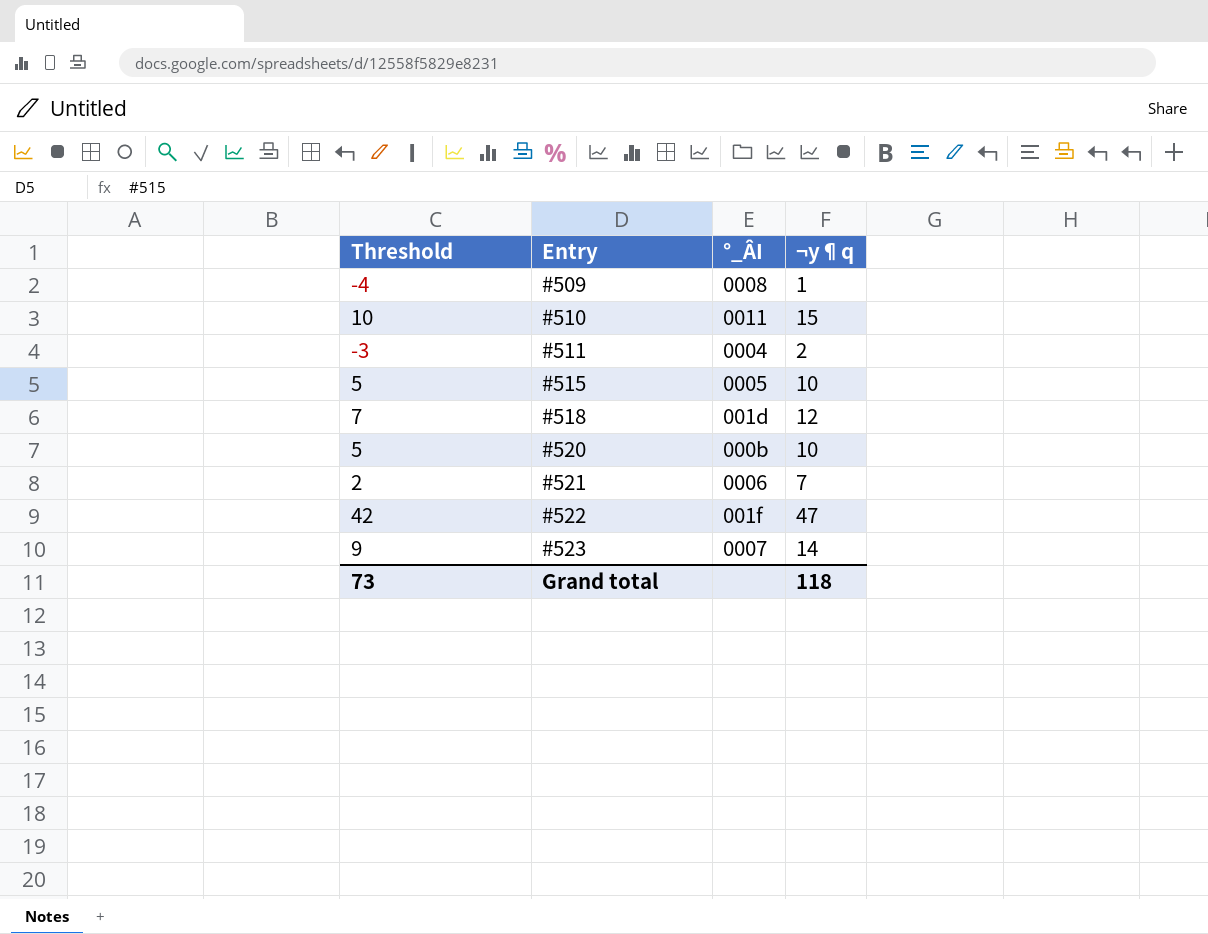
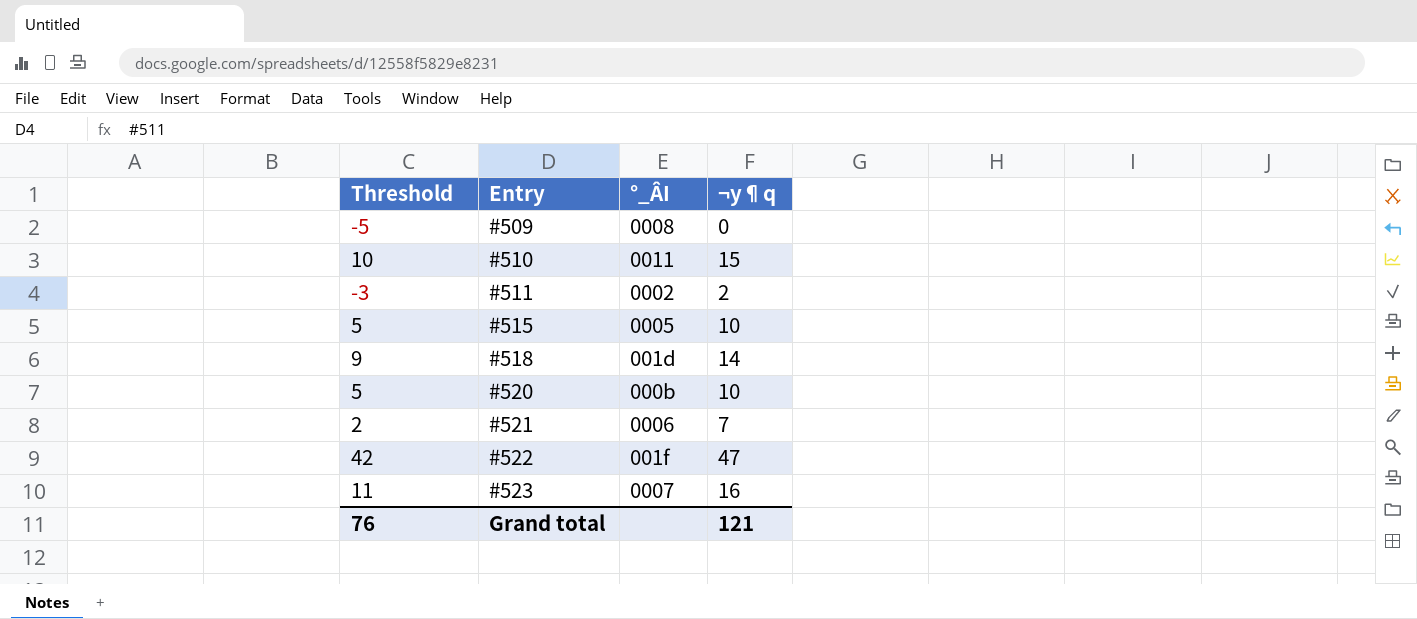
#509 | Threshold: -4 -> -5
#509 | ¬y¶q: 1 -> 0
#511 | °_ÂI: 0004 -> 0002
#518 | Threshold: 7 -> 9
#518 | ¬y¶q: 12 -> 14
#523 | Threshold: 9 -> 11
#523 | ¬y¶q: 14 -> 16
Grand total | Threshold: 73 -> 76
Grand total | ¬y¶q: 118 -> 121

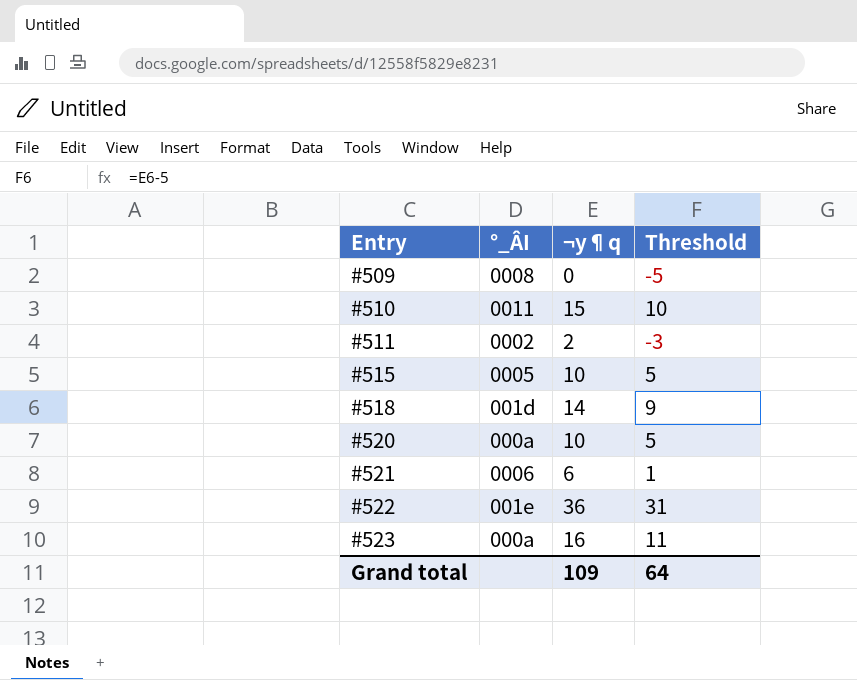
column Threshold | position: 1 -> 4
#520 | °_ÂI: 000b -> 000a
#521 | ¬y¶q: 7 -> 6
#521 | Threshold: 2 -> 1
#522 | °_ÂI: 001f -> 001e
#522 | ¬y¶q: 47 -> 36
#522 | Threshold: 42 -> 31
#523 | °_ÂI: 0007 -> 000a
Grand total | ¬y¶q: 121 -> 109
Grand total | Threshold: 76 -> 64

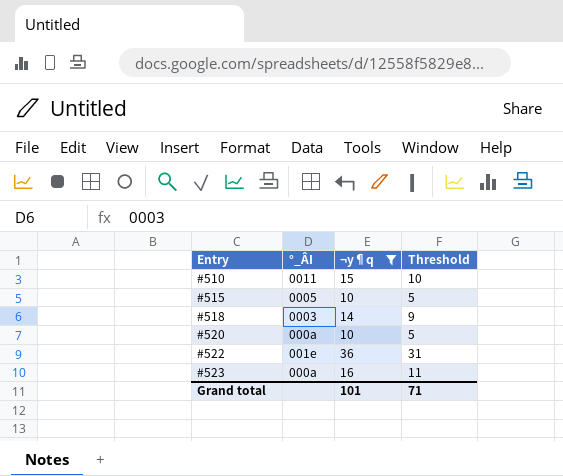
filter: none -> ¬y¶q >= 10
#518 | °_ÂI: 001d -> 0003
Grand total | ¬y¶q: 109 -> 101
Grand total | Threshold: 64 -> 71

